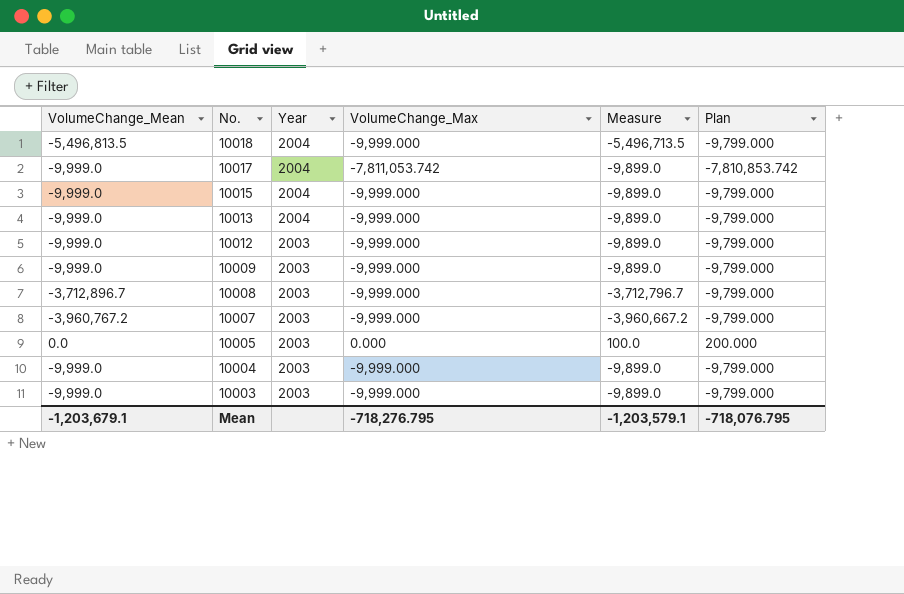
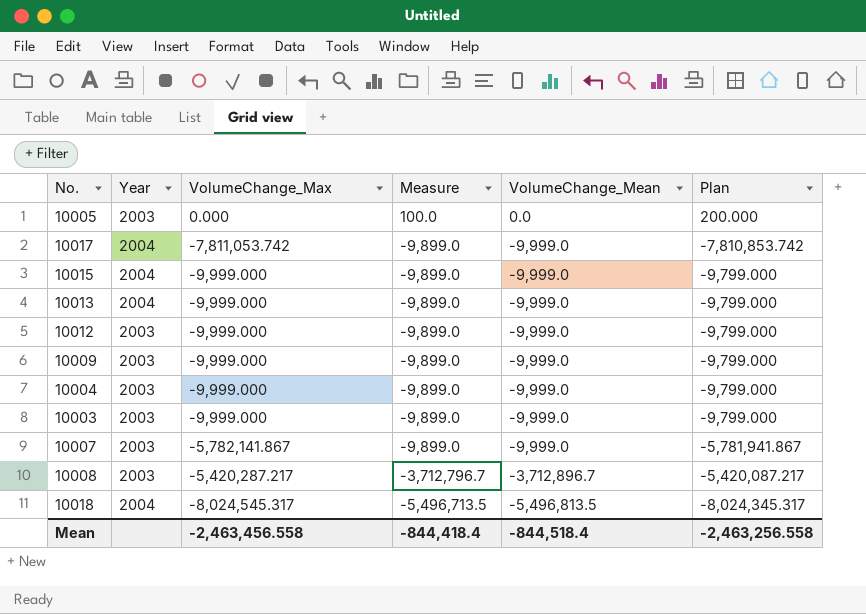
row order: No. descending -> Measure descending
column VolumeChange_Mean | position: 1 -> 5
10007 | VolumeChange_Max: -9,999.000 -> -5,782,141.867
10007 | Measure: -3,960,667.2 -> -9,899.0
10007 | VolumeChange_Mean: -3,960,767.2 -> -9,999.0
10007 | Plan: -9,799.000 -> -5,781,941.867
10008 | VolumeChange_Max: -9,999.000 -> -5,420,287.217
10008 | Plan: -9,799.000 -> -5,420,087.217
10018 | VolumeChange_Max: -9,999.000 -> -8,024,545.317
10018 | Plan: -9,799.000 -> -8,024,345.317
Mean | VolumeChange_Max: -718,276.795 -> -2,463,456.558
Mean | Measure: -1,203,579.1 -> -844,418.4
Mean | VolumeChange_Mean: -1,203,679.1 -> -844,518.4
Mean | Plan: -718,076.795 -> -2,463,256.558

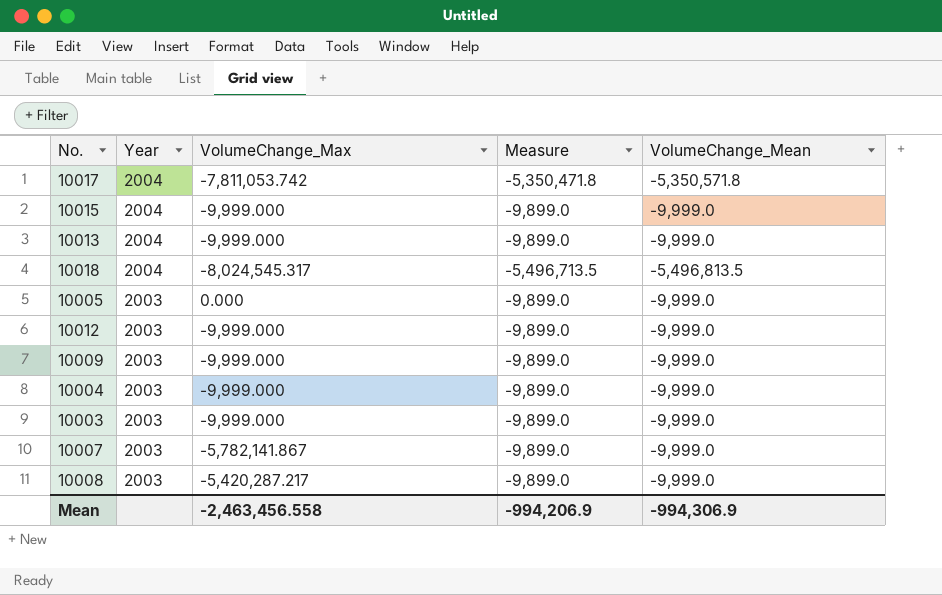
row order: Measure descending -> Year descending
column Plan | formula: [VolumeChange_Max] + 200 -> none
10017 | Measure: -9,899.0 -> -5,350,471.8
10017 | VolumeChange_Mean: -9,999.0 -> -5,350,571.8
10005 | Measure: 100.0 -> -9,899.0
10005 | VolumeChange_Mean: 0.0 -> -9,999.0
10008 | Measure: -3,712,796.7 -> -9,899.0
10008 | VolumeChange_Mean: -3,712,896.7 -> -9,999.0
Mean | Measure: -844,418.4 -> -994,206.9
Mean | VolumeChange_Mean: -844,518.4 -> -994,306.9

